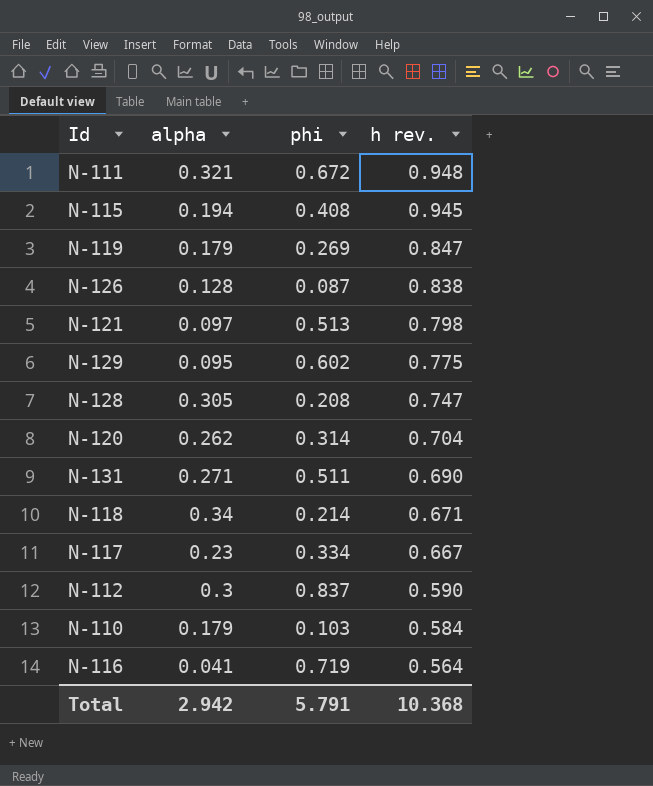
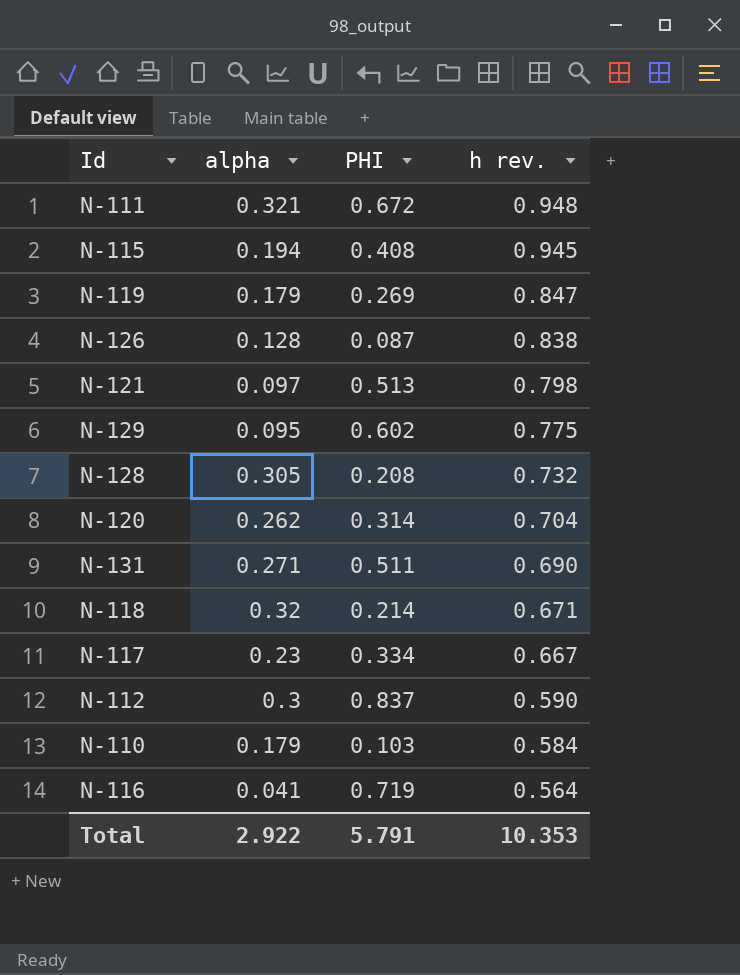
column name: phi -> PHI
N-128 | h rev.: 0.747 -> 0.732
N-118 | alpha: 0.34 -> 0.32
Total | alpha: 2.942 -> 2.922
Total | h rev.: 10.368 -> 10.353

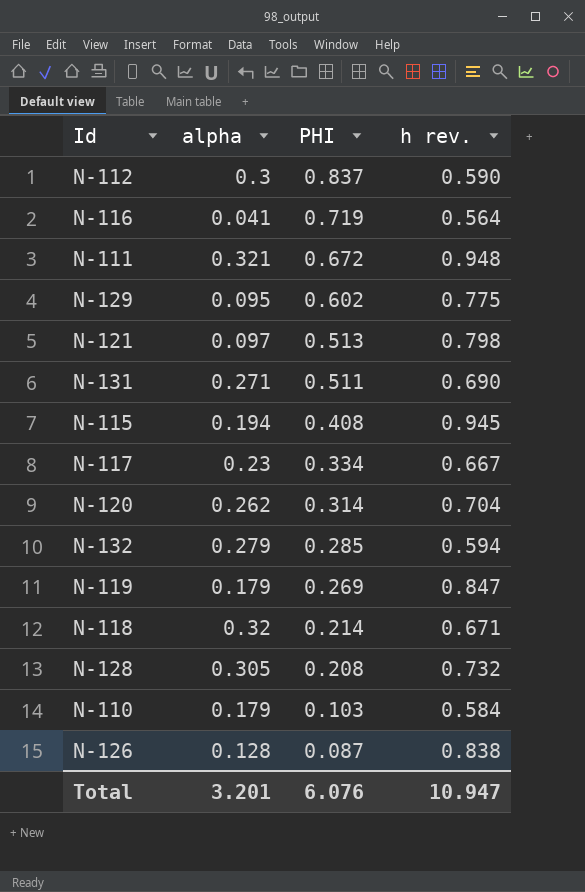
row order: h rev. descending -> PHI descending
row N-132: none -> 0.279 | 0.285 | 0.594
Total | alpha: 2.922 -> 3.201
Total | PHI: 5.791 -> 6.076
Total | h rev.: 10.353 -> 10.947

